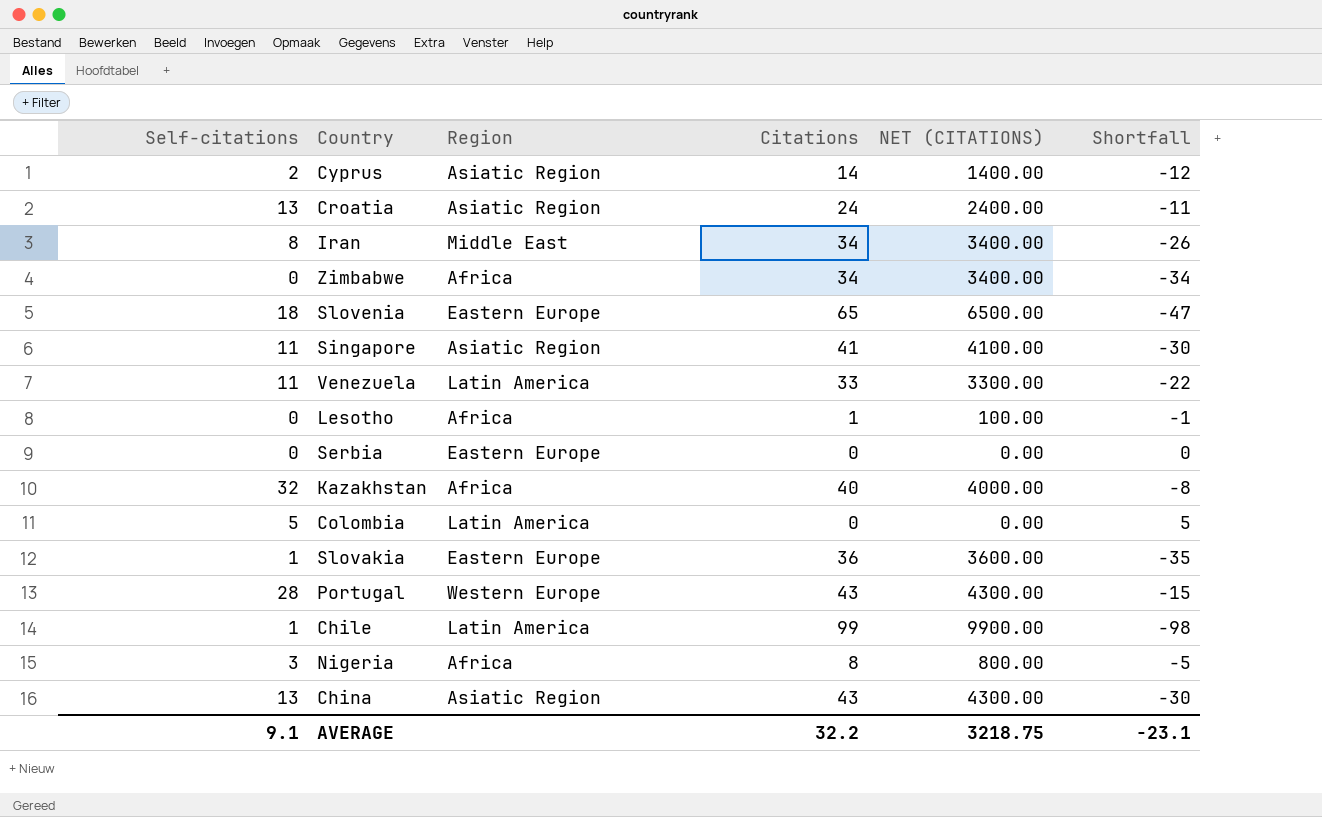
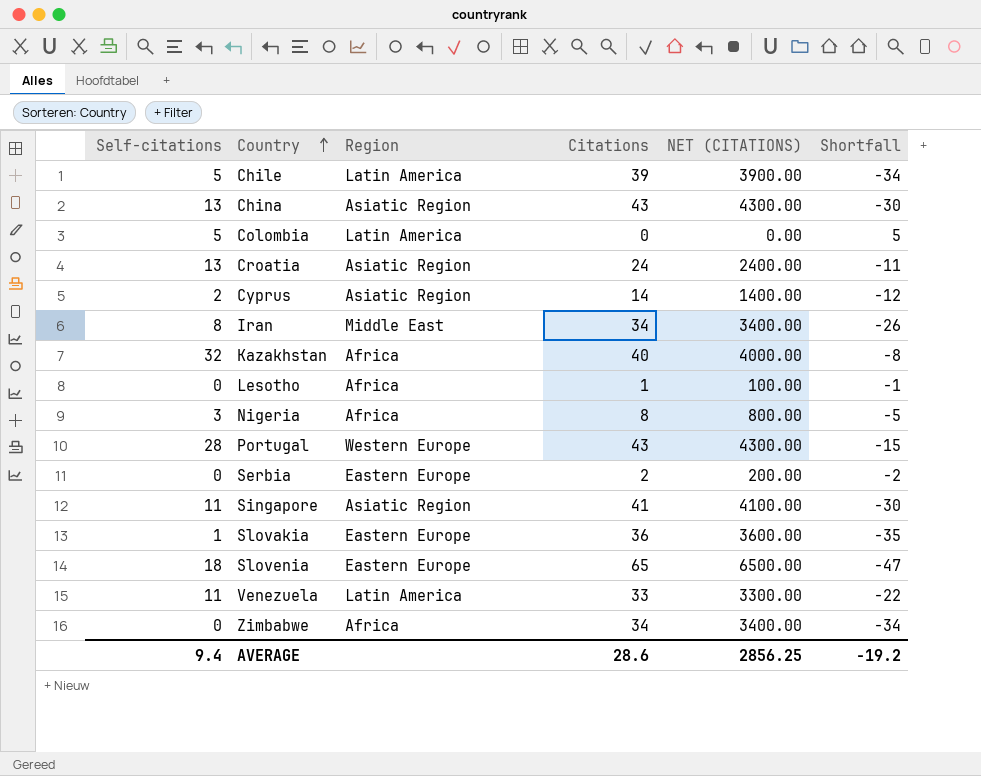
row order: none -> Country ascending
Chile | Self-citations: 1 -> 5
Chile | Citations: 99 -> 39
Chile | NET (CITATIONS): 9900.00 -> 3900.00
Chile | Shortfall: -98 -> -34
Serbia | Citations: 0 -> 2
Serbia | NET (CITATIONS): 0.00 -> 200.00
Serbia | Shortfall: 0 -> -2
AVERAGE | Self-citations: 9.1 -> 9.4
AVERAGE | Citations: 32.2 -> 28.6
AVERAGE | NET (CITATIONS): 3218.75 -> 2856.25
AVERAGE | Shortfall: -23.1 -> -19.2

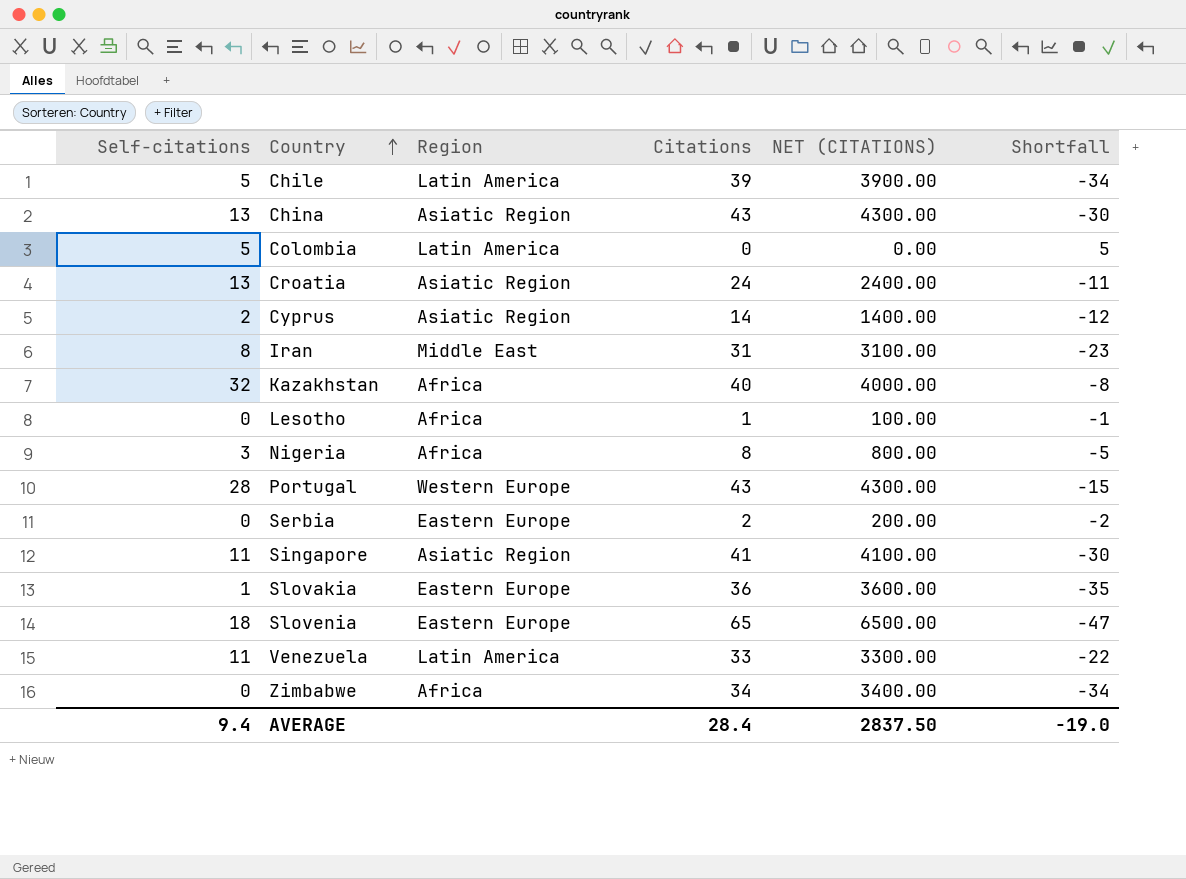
Iran | Citations: 34 -> 31
Iran | NET (CITATIONS): 3400.00 -> 3100.00
Iran | Shortfall: -26 -> -23
AVERAGE | Citations: 28.6 -> 28.4
AVERAGE | NET (CITATIONS): 2856.25 -> 2837.50
AVERAGE | Shortfall: -19.2 -> -19.0

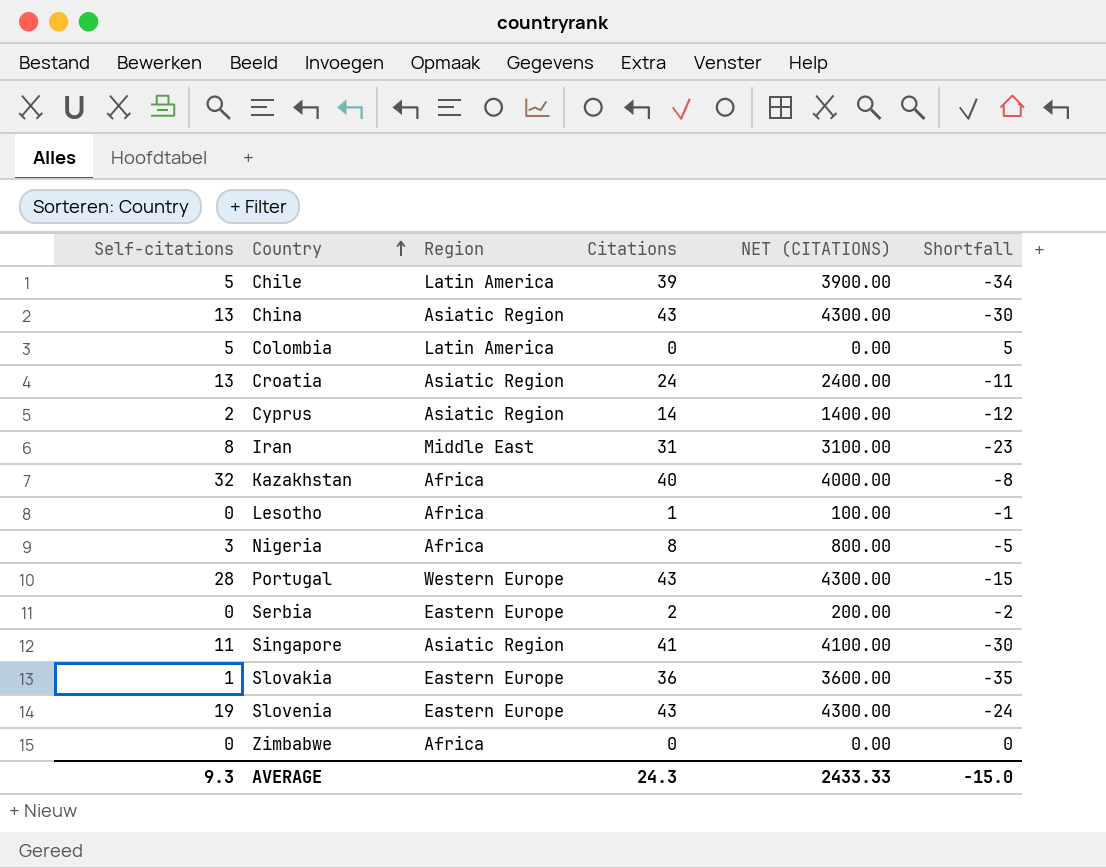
row Venezuela: 11 | Latin America | 33 | 3300.00 | -22 -> none
Slovenia | Self-citations: 18 -> 19
Slovenia | Citations: 65 -> 43
Slovenia | NET (CITATIONS): 6500.00 -> 4300.00
Slovenia | Shortfall: -47 -> -24
Zimbabwe | Citations: 34 -> 0
Zimbabwe | NET (CITATIONS): 3400.00 -> 0.00
Zimbabwe | Shortfall: -34 -> 0
AVERAGE | Self-citations: 9.4 -> 9.3
AVERAGE | Citations: 28.4 -> 24.3
AVERAGE | NET (CITATIONS): 2837.50 -> 2433.33
AVERAGE | Shortfall: -19.0 -> -15.0

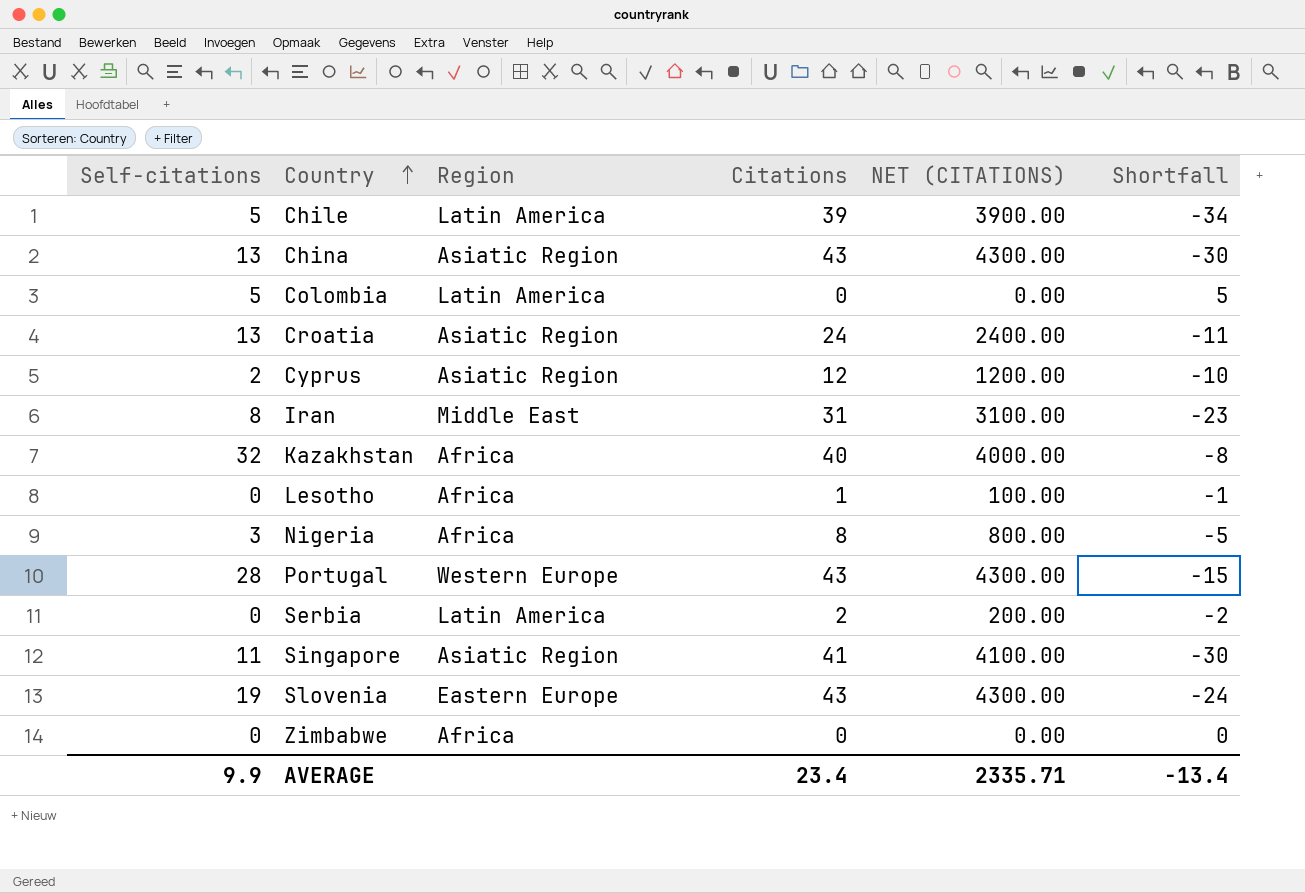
row Slovakia: 1 | Eastern Europe | 36 | 3600.00 | -35 -> none
Cyprus | Citations: 14 -> 12
Cyprus | NET (CITATIONS): 1400.00 -> 1200.00
Cyprus | Shortfall: -12 -> -10
Serbia | Region: Eastern Europe -> Latin America
AVERAGE | Self-citations: 9.3 -> 9.9
AVERAGE | Citations: 24.3 -> 23.4
AVERAGE | NET (CITATIONS): 2433.33 -> 2335.71
AVERAGE | Shortfall: -15.0 -> -13.4

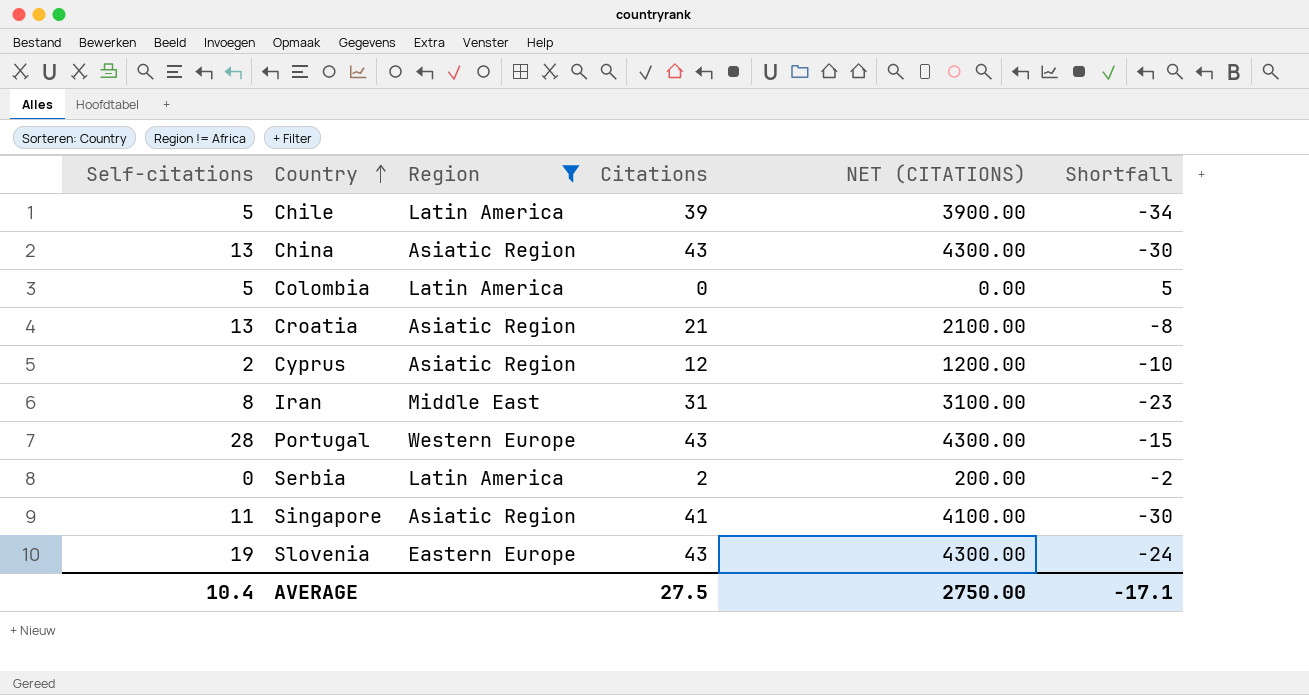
filter: none -> Region != Africa
Croatia | Citations: 24 -> 21
Croatia | NET (CITATIONS): 2400.00 -> 2100.00
Croatia | Shortfall: -11 -> -8
AVERAGE | Self-citations: 9.9 -> 10.4
AVERAGE | Citations: 23.4 -> 27.5
AVERAGE | NET (CITATIONS): 2335.71 -> 2750.00
AVERAGE | Shortfall: -13.4 -> -17.1

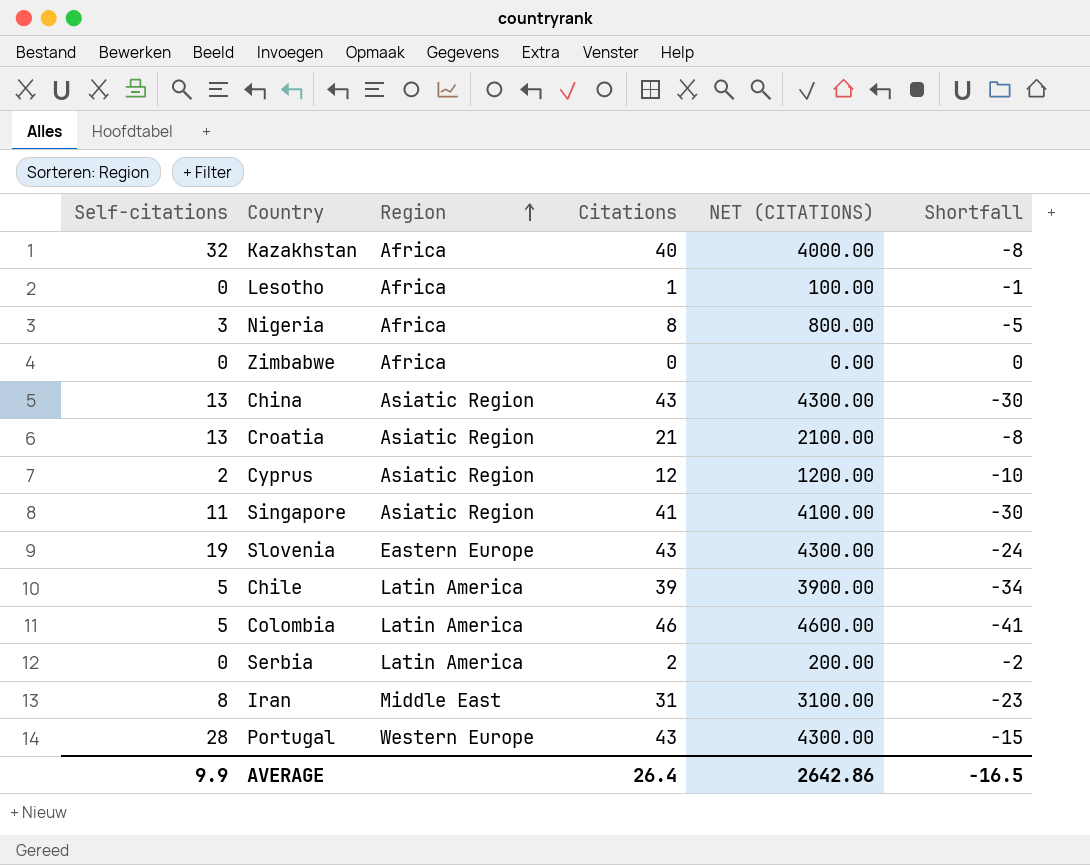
filter: Region != Africa -> none
row order: Country ascending -> Region ascending
Colombia | Citations: 0 -> 46
Colombia | NET (CITATIONS): 0.00 -> 4600.00
Colombia | Shortfall: 5 -> -41
AVERAGE | Self-citations: 10.4 -> 9.9
AVERAGE | Citations: 27.5 -> 26.4
AVERAGE | NET (CITATIONS): 2750.00 -> 2642.86
AVERAGE | Shortfall: -17.1 -> -16.5

